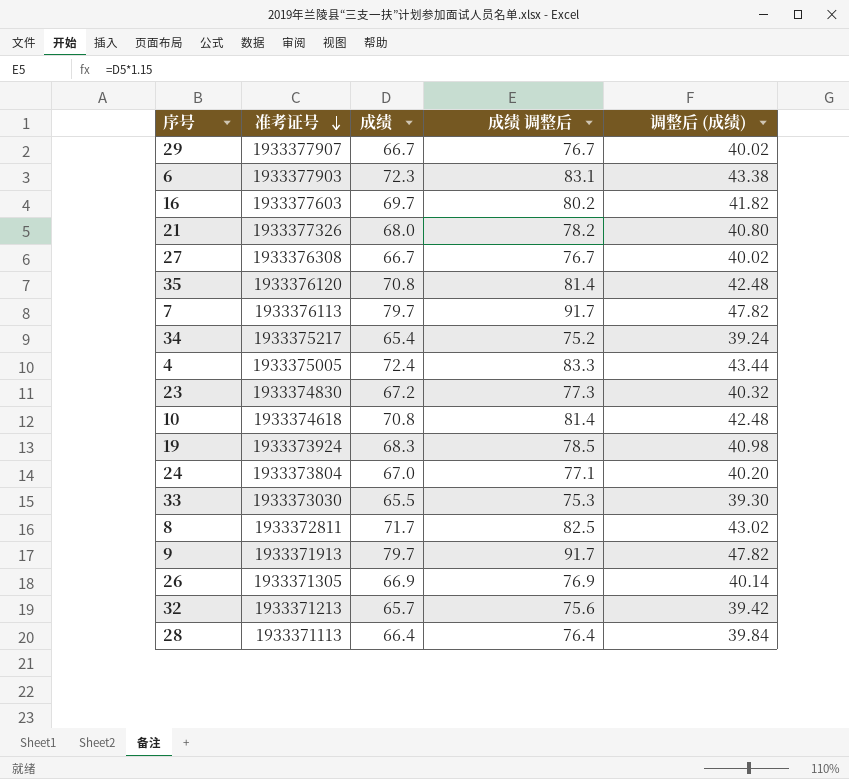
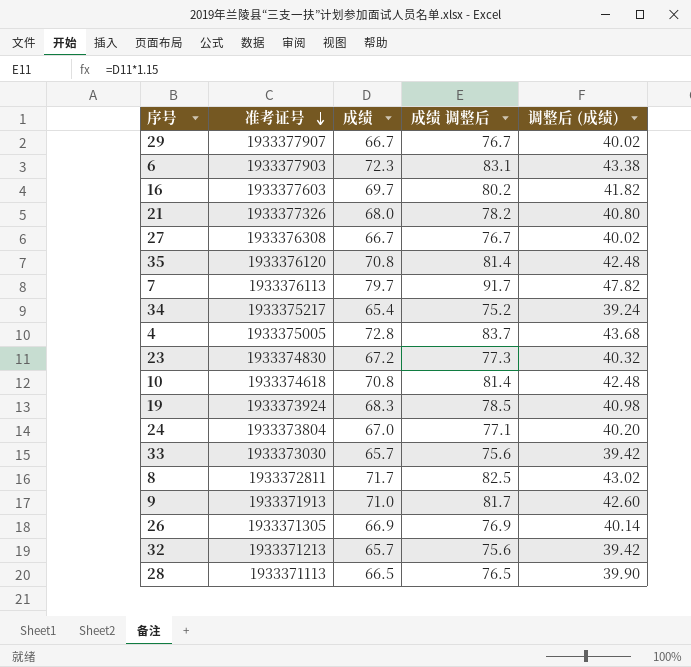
4 | 成绩: 72.4 -> 72.8
4 | 成绩 调整后: 83.3 -> 83.7
4 | 调整后 (成绩): 43.44 -> 43.68
33 | 成绩: 65.5 -> 65.7
33 | 成绩 调整后: 75.3 -> 75.6
33 | 调整后 (成绩): 39.30 -> 39.42
9 | 成绩: 79.7 -> 71.0
9 | 成绩 调整后: 91.7 -> 81.7
9 | 调整后 (成绩): 47.82 -> 42.60
28 | 成绩: 66.4 -> 66.5
28 | 成绩 调整后: 76.4 -> 76.5
28 | 调整后 (成绩): 39.84 -> 39.90

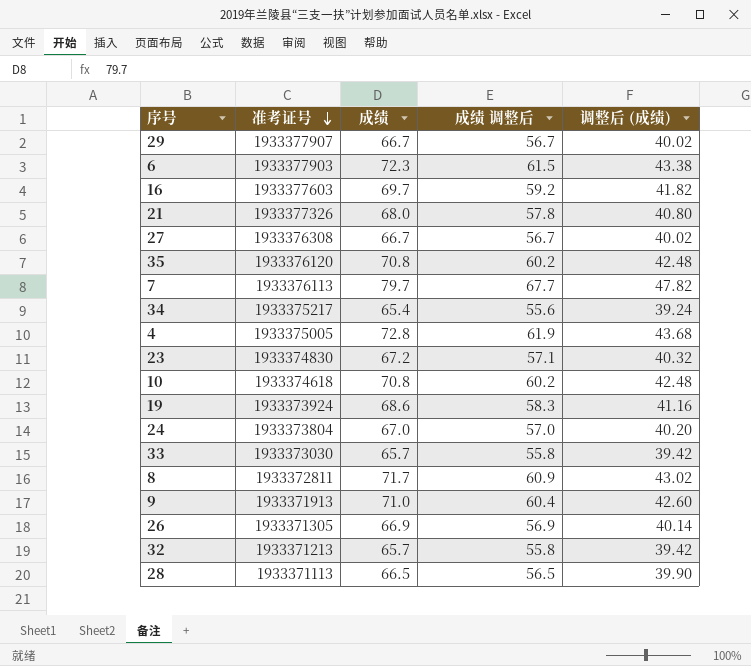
column 成绩 调整后 | formula: [成绩] * 1.15 -> [成绩] * 0.85
19 | 成绩: 68.3 -> 68.6
19 | 调整后 (成绩): 40.98 -> 41.16

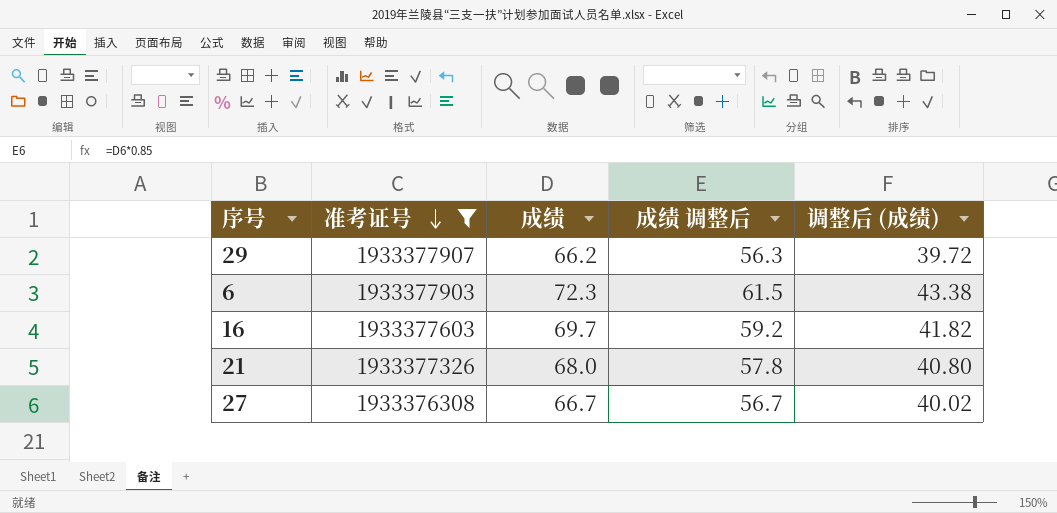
filter: none -> 准考证号 >= 1933376308
29 | 成绩: 66.7 -> 66.2
29 | 成绩 调整后: 56.7 -> 56.3
29 | 调整后 (成绩): 40.02 -> 39.72

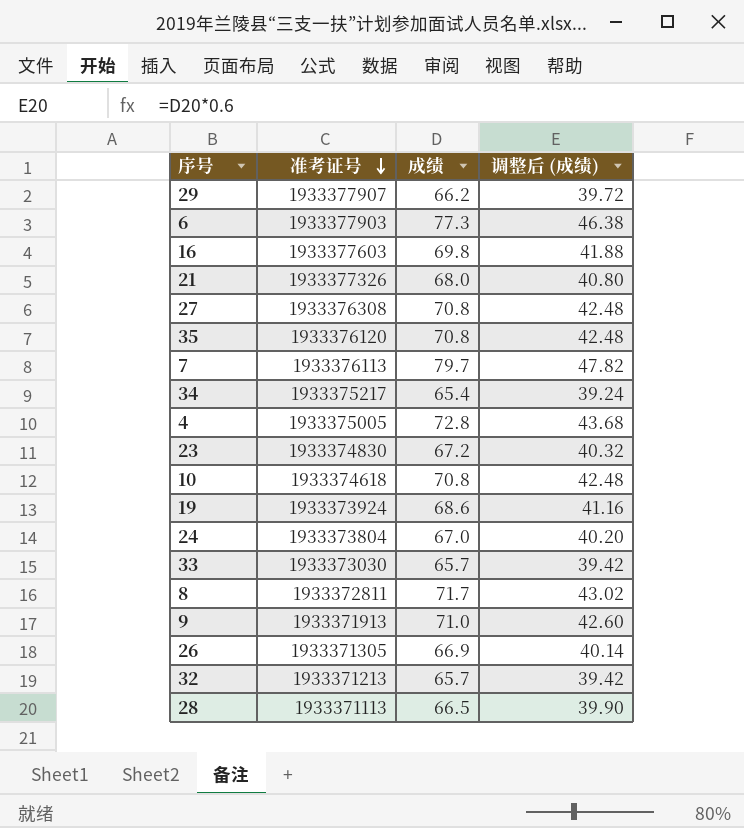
filter: 准考证号 >= 1933376308 -> none
column 成绩 调整后 | formula: [成绩] * 0.85 -> none
6 | 成绩: 72.3 -> 77.3
6 | 调整后 (成绩): 43.38 -> 46.38
16 | 成绩: 69.7 -> 69.8
16 | 调整后 (成绩): 41.82 -> 41.88
27 | 成绩: 66.7 -> 70.8
27 | 调整后 (成绩): 40.02 -> 42.48

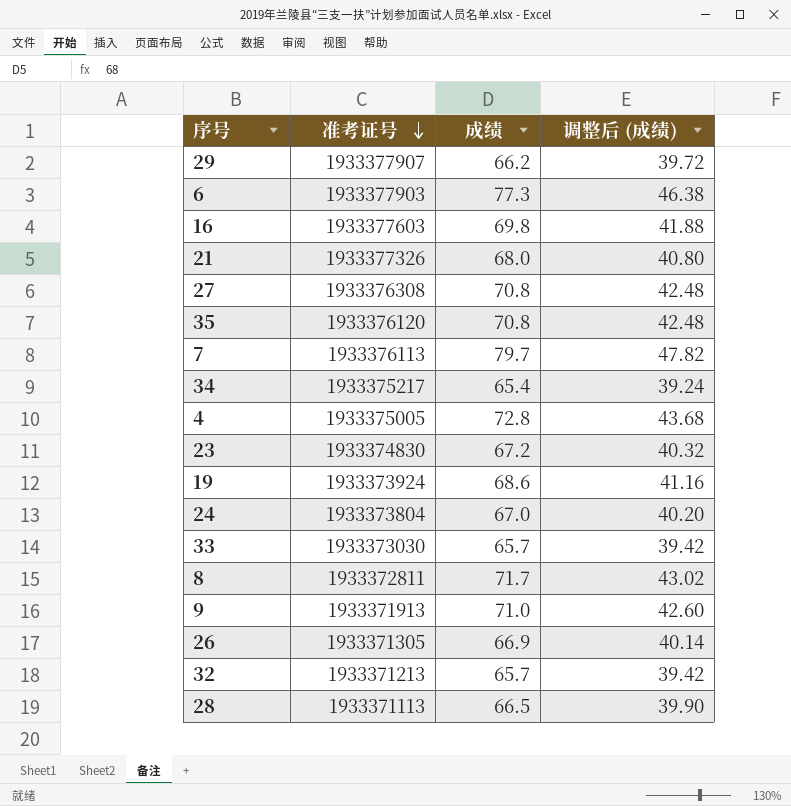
row 10: 1933374618 | 70.8 | 42.48 -> none

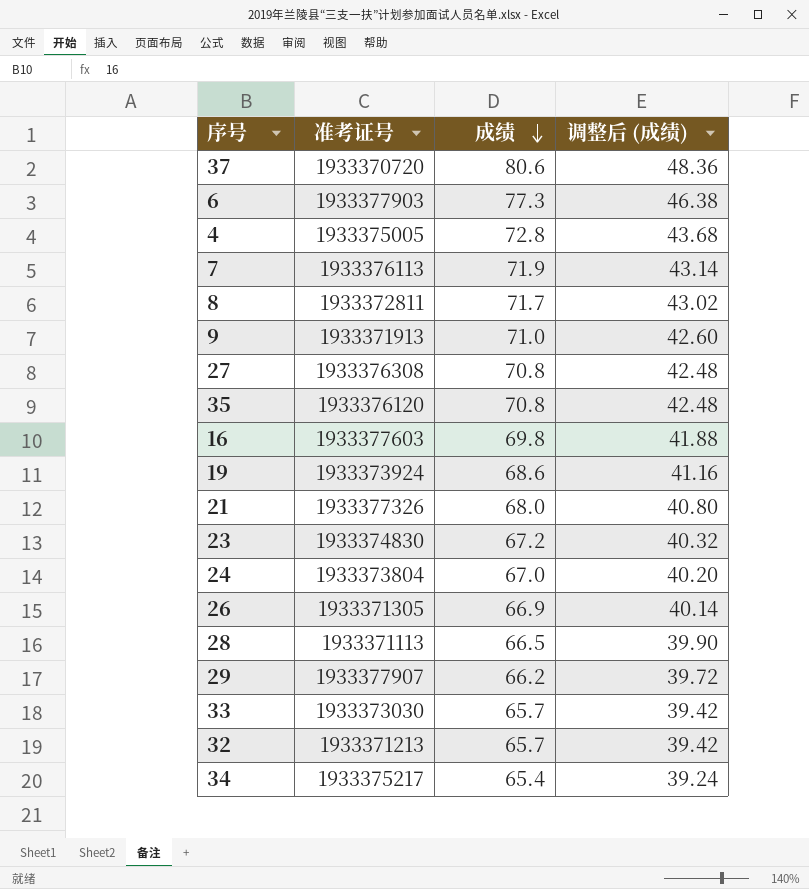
row order: 准考证号 descending -> 成绩 descending
row 37: none -> 1933370720 | 80.6 | 48.36
7 | 成绩: 79.7 -> 71.9
7 | 调整后 (成绩): 47.82 -> 43.14

